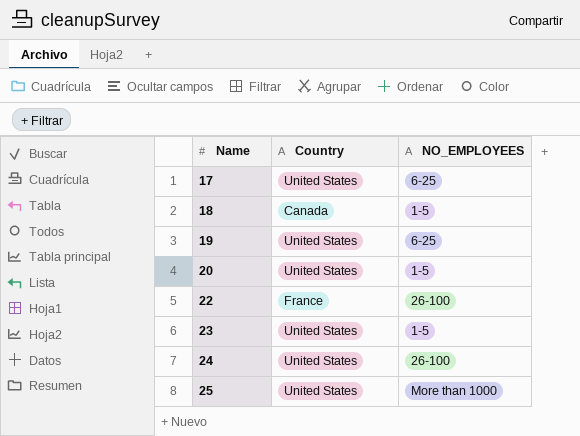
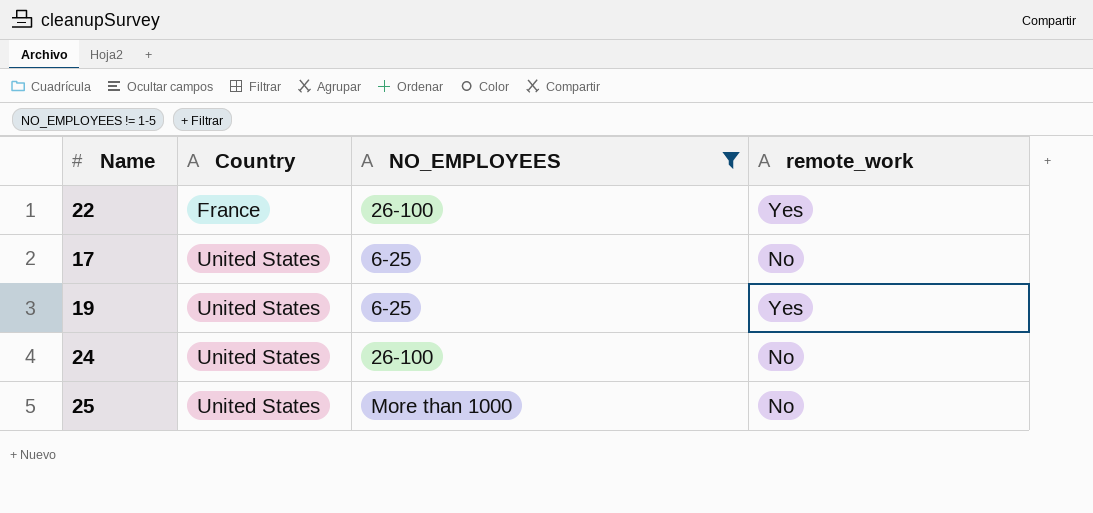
filter: none -> NO_EMPLOYEES != 1-5
row order: Name ascending -> Country ascending
column remote_work | position: none -> 4

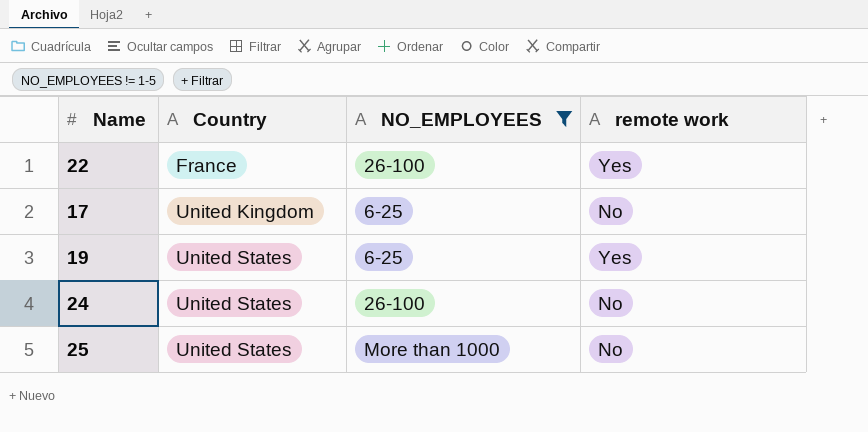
column name: remote_work -> remote work
17 | Country: United States -> United Kingdom

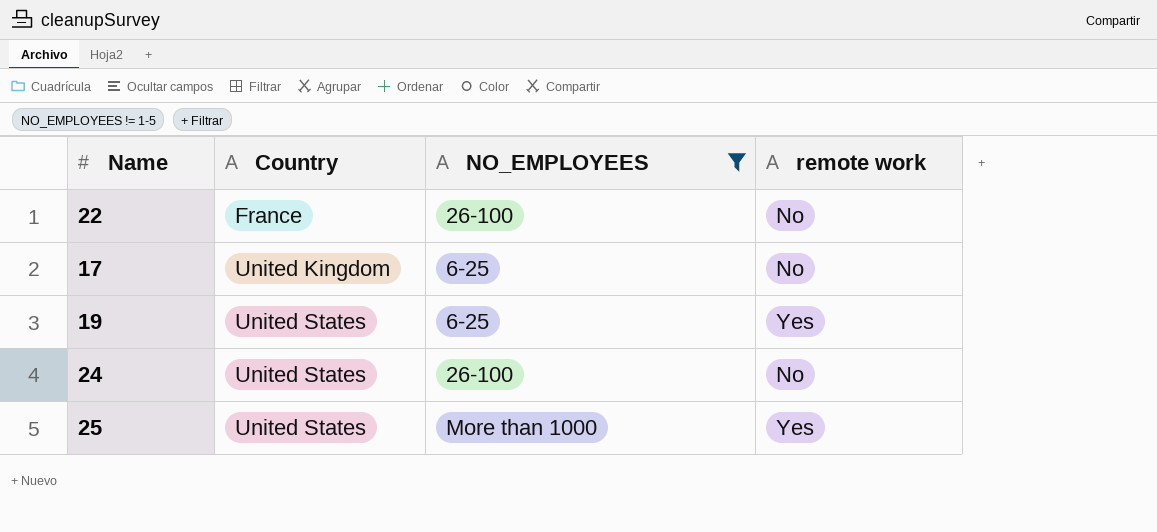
22 | remote work: Yes -> No
25 | remote work: No -> Yes

